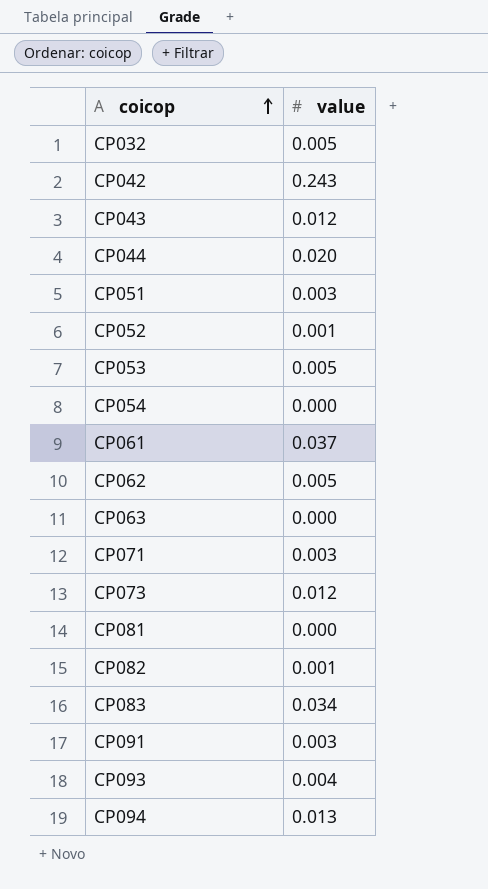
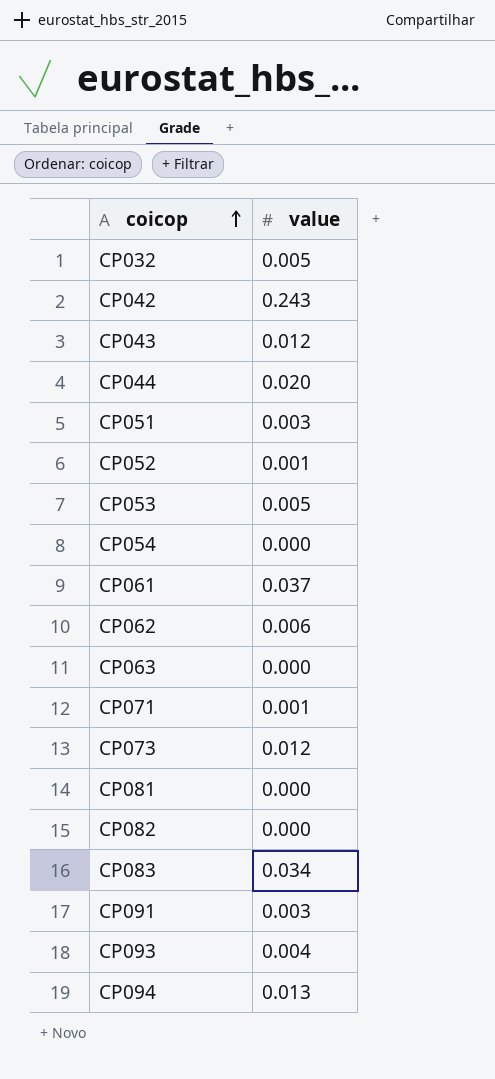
CP062 | value: 0.005 -> 0.006
CP071 | value: 0.003 -> 0.001
CP082 | value: 0.001 -> 0.000

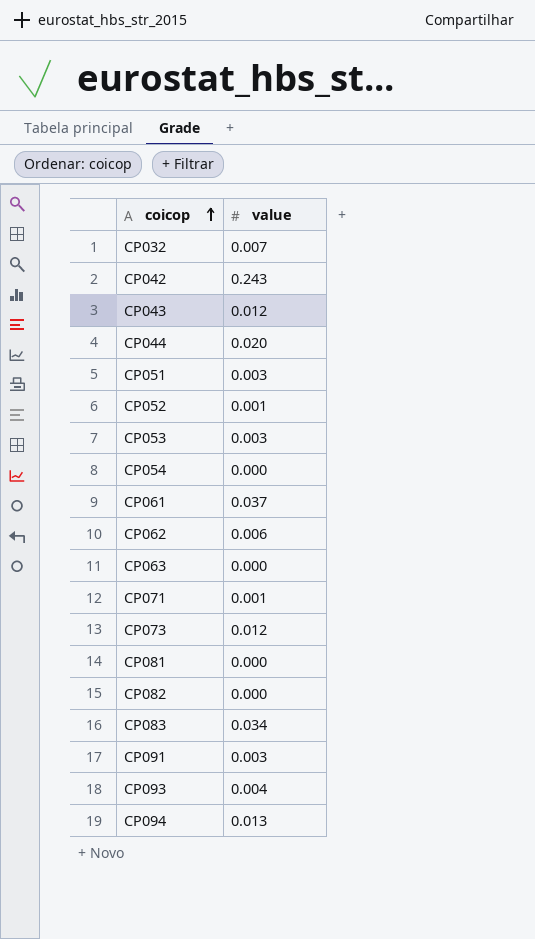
CP032 | value: 0.005 -> 0.007
CP053 | value: 0.005 -> 0.003

